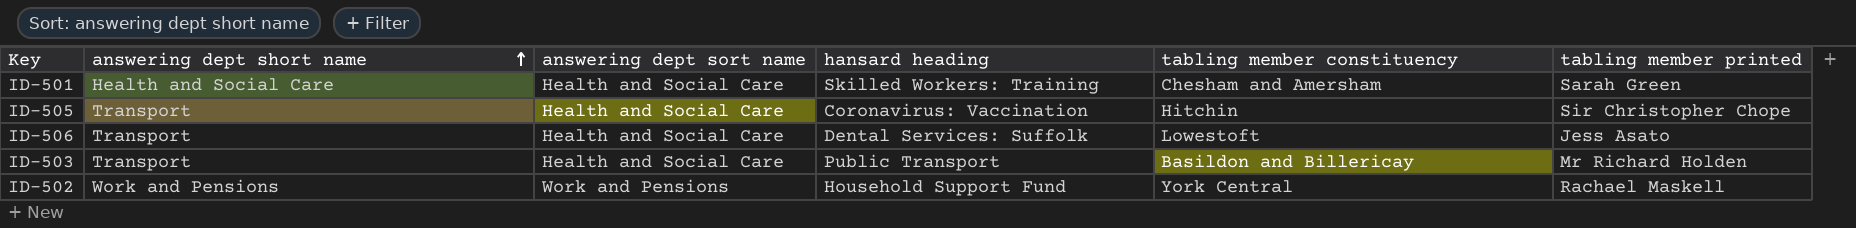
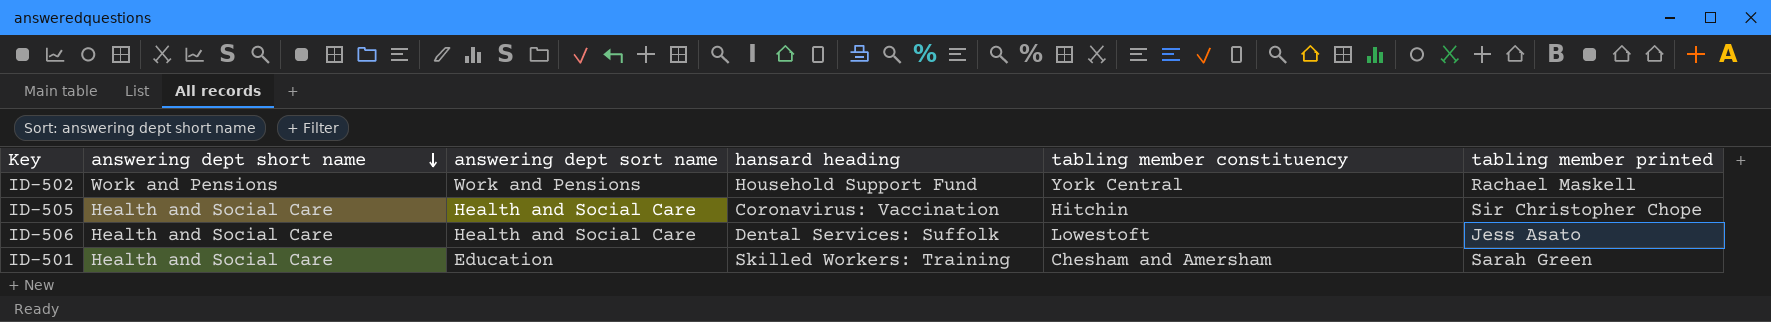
row order: answering dept short name ascending -> answering dept short name descending
row ID-503: Transport | Health and Social Care | Public Transport | Basildon and Billericay | Mr Richard Holden -> none
ID-505 | answering dept short name: Transport -> Health and Social Care
ID-506 | answering dept short name: Transport -> Health and Social Care
ID-501 | answering dept sort name: Health and Social Care -> Education

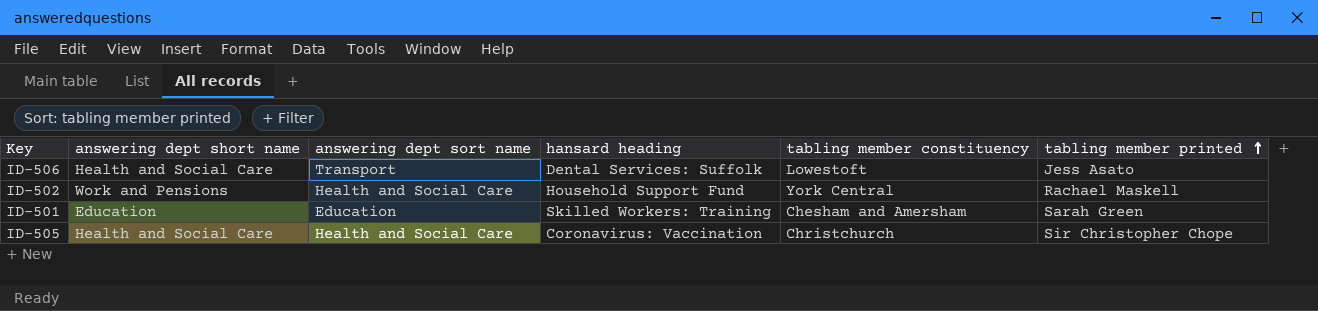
row order: answering dept short name descending -> tabling member printed ascending
ID-506 | answering dept sort name: Health and Social Care -> Transport
ID-502 | answering dept sort name: Work and Pensions -> Health and Social Care
ID-501 | answering dept short name: Health and Social Care -> Education
ID-505 | tabling member constituency: Hitchin -> Christchurch

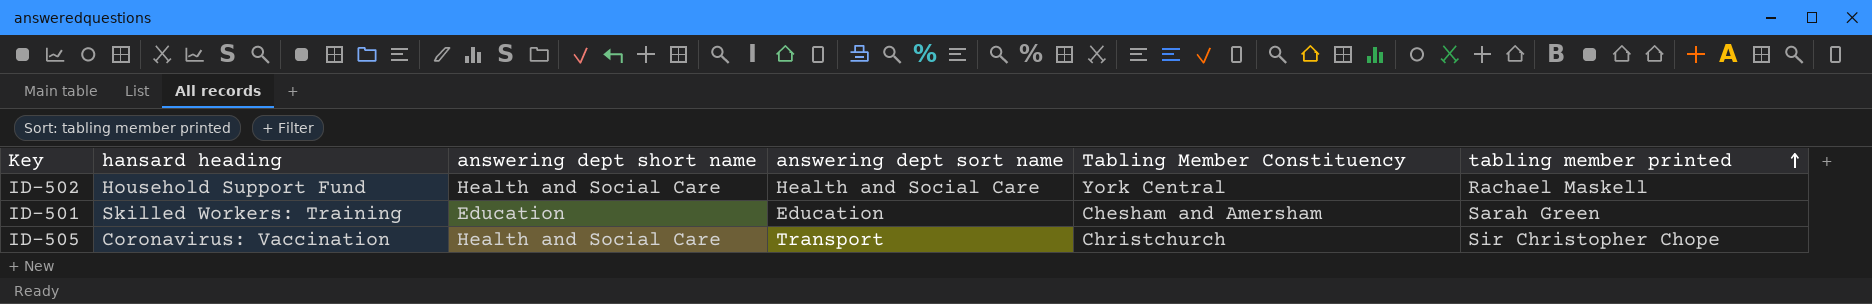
column hansard heading | position: 4 -> 2
column name: tabling member constituency -> Tabling Member Constituency
row ID-506: Health and Social Care | Transport | Dental Services: Suffolk | Lowestoft | Jess Asato -> none
ID-502 | answering dept short name: Work and Pensions -> Health and Social Care
ID-505 | answering dept sort name: Health and Social Care -> Transport

